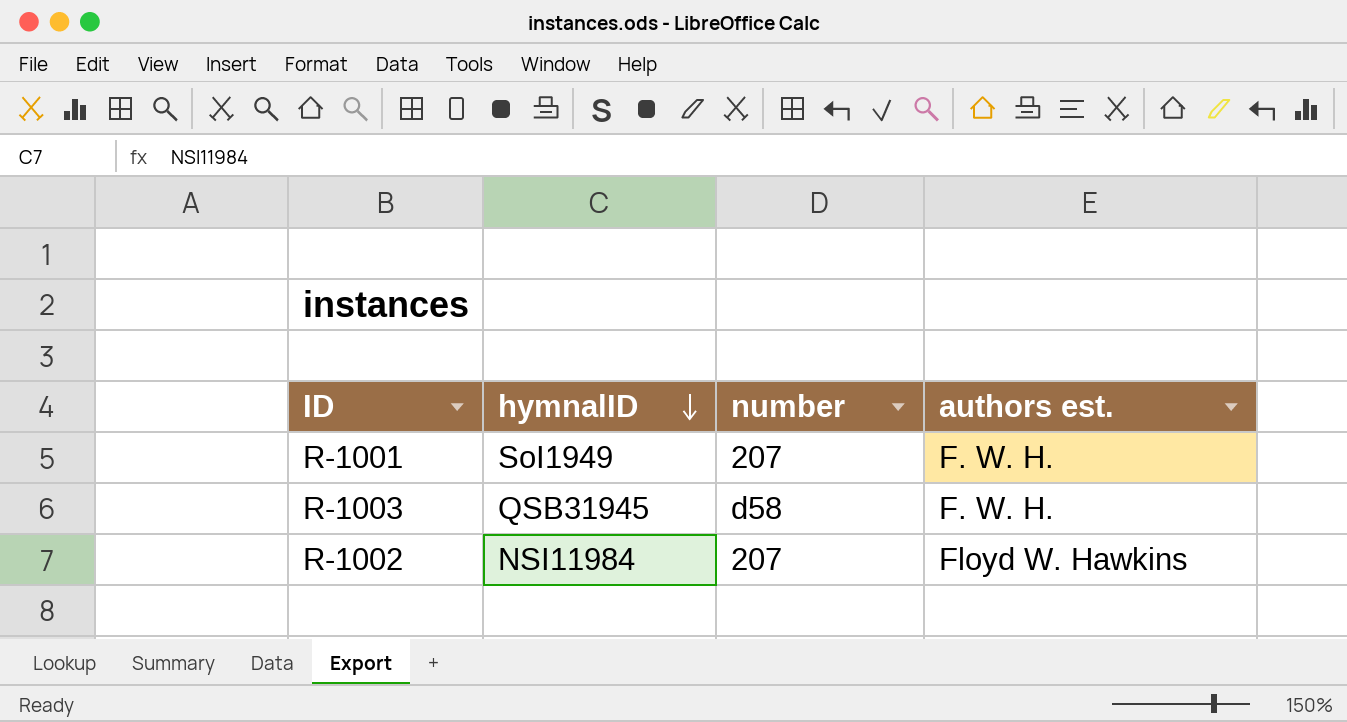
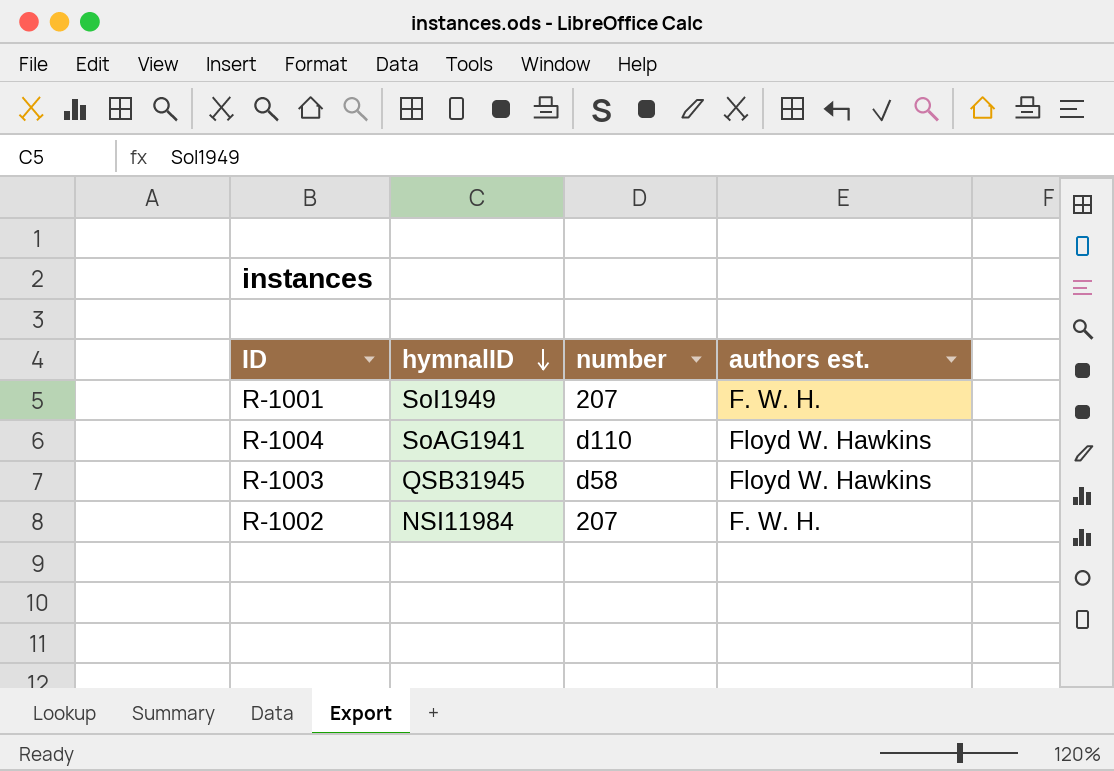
row R-1004: none -> SoAG1941 | d110 | Floyd W. Hawkins
R-1003 | authors est.: F. W. H. -> Floyd W. Hawkins
R-1002 | authors est.: Floyd W. Hawkins -> F. W. H.

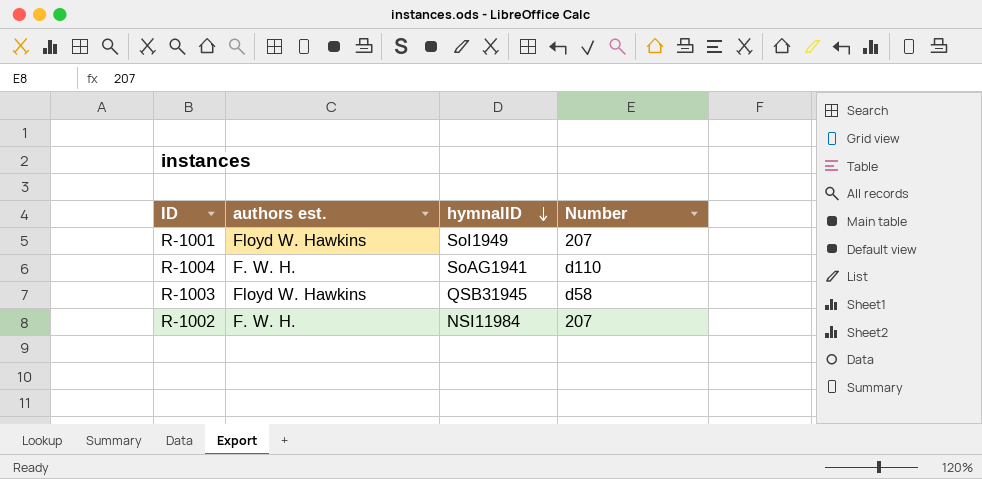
column authors est. | position: 4 -> 2
column name: number -> Number
R-1001 | authors est.: F. W. H. -> Floyd W. Hawkins
R-1004 | authors est.: Floyd W. Hawkins -> F. W. H.

